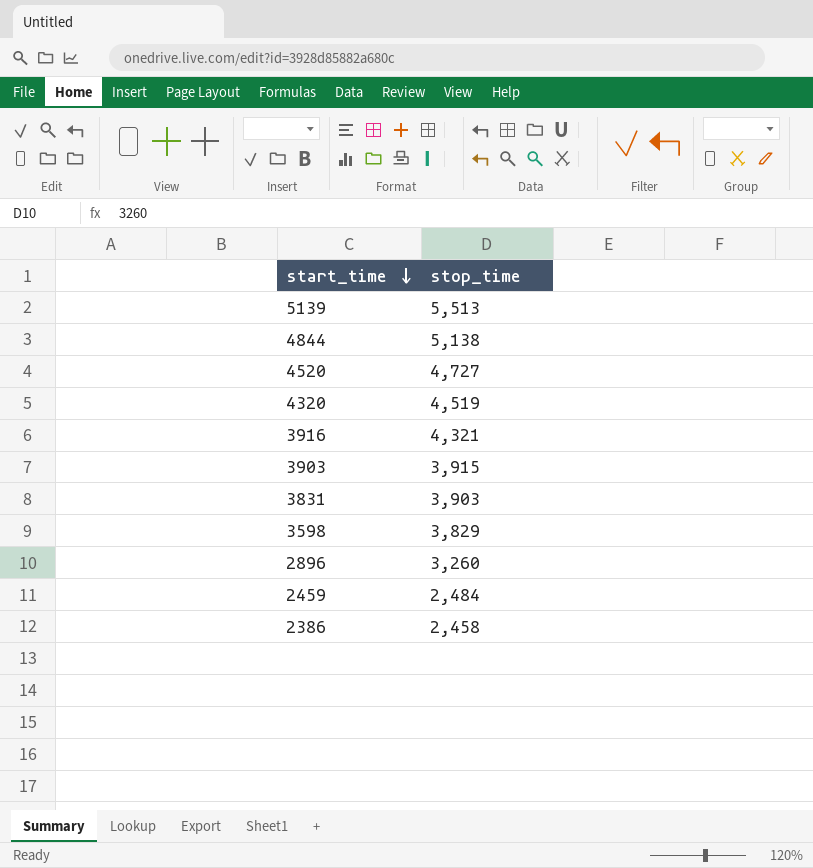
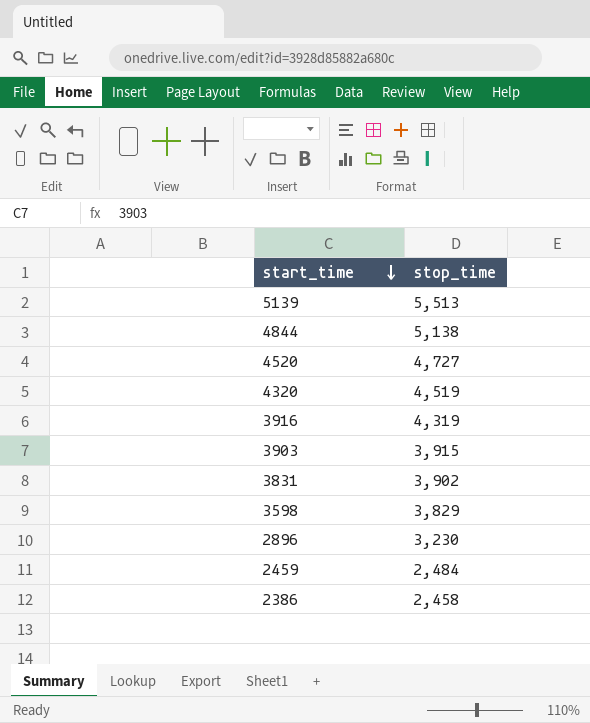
3916 | stop_time: 4,321 -> 4,319
3831 | stop_time: 3,903 -> 3,902
2896 | stop_time: 3,260 -> 3,230

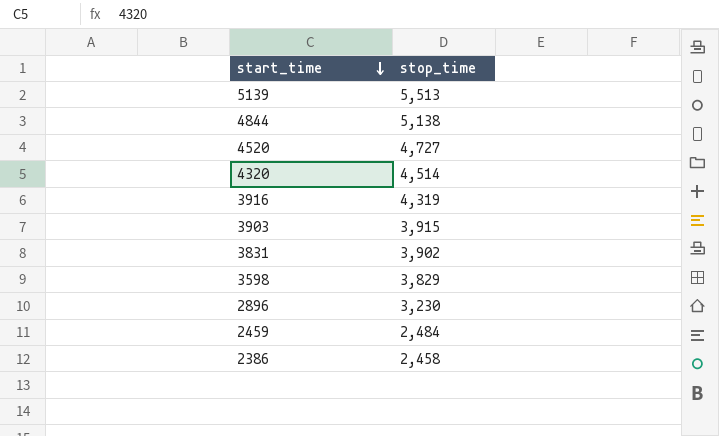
4320 | stop_time: 4,519 -> 4,514

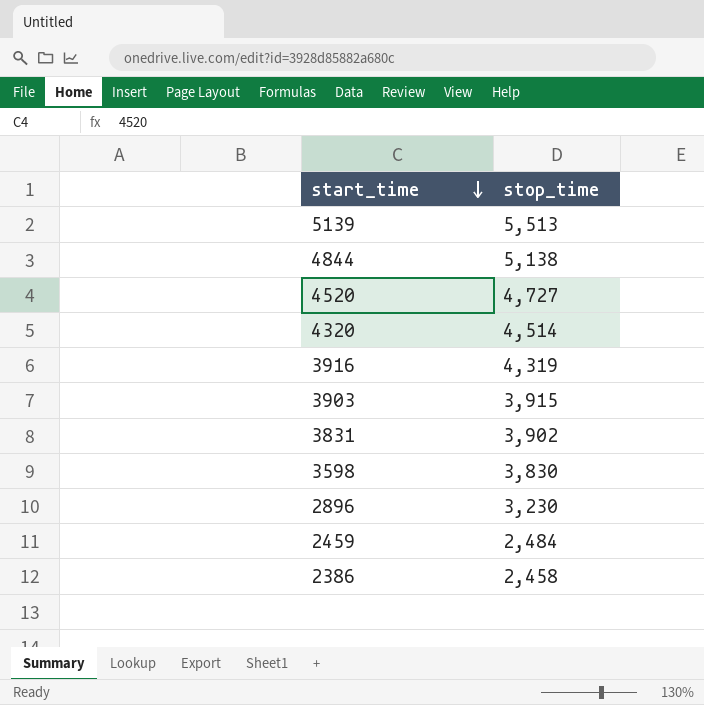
3598 | stop_time: 3,829 -> 3,830

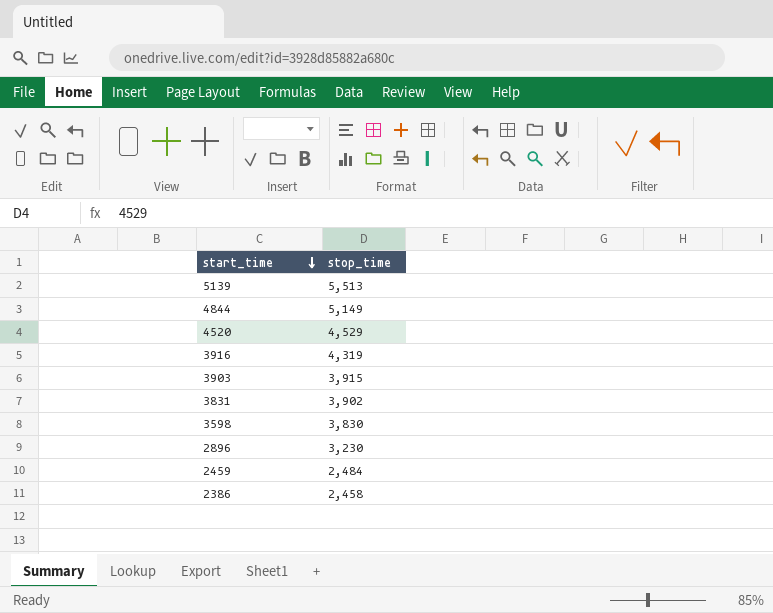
row 4320: 4,514 -> none
4844 | stop_time: 5,138 -> 5,149
4520 | stop_time: 4,727 -> 4,529

